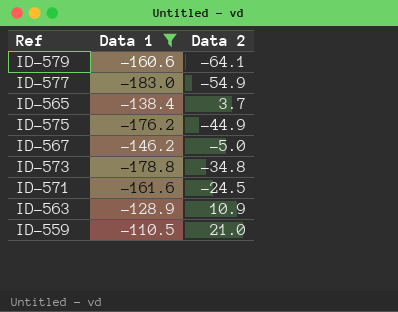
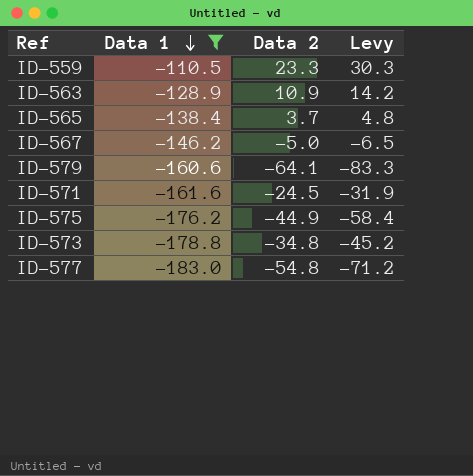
row order: none -> Data 1 descending
column Levy | formula: none -> [Data 2] * 1.3
ID-559 | Data 2: 21.0 -> 23.3
ID-577 | Data 2: -54.9 -> -54.8

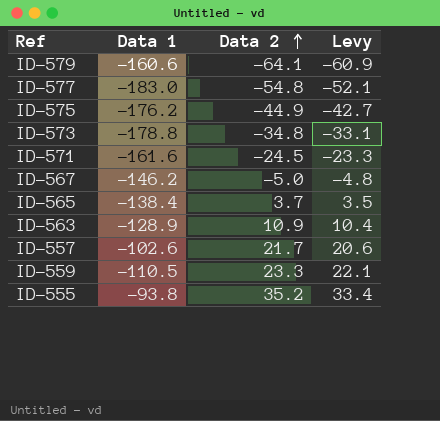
filter: Data 1 <= -110.5 -> none
row order: Data 1 descending -> Data 2 ascending
column Levy | formula: [Data 2] * 1.3 -> [Data 2] * 0.95

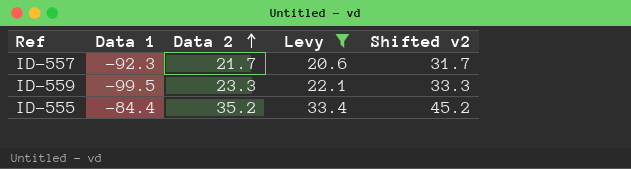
filter: none -> Levy >= 20.6
column Shifted v2 | formula: none -> [Data 2] + 10
ID-557 | Data 1: -102.6 -> -92.3
ID-559 | Data 1: -110.5 -> -99.5
ID-555 | Data 1: -93.8 -> -84.4

